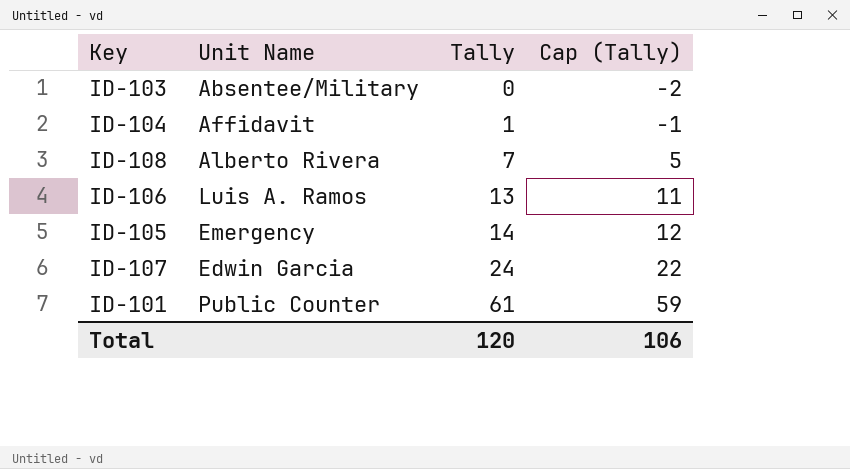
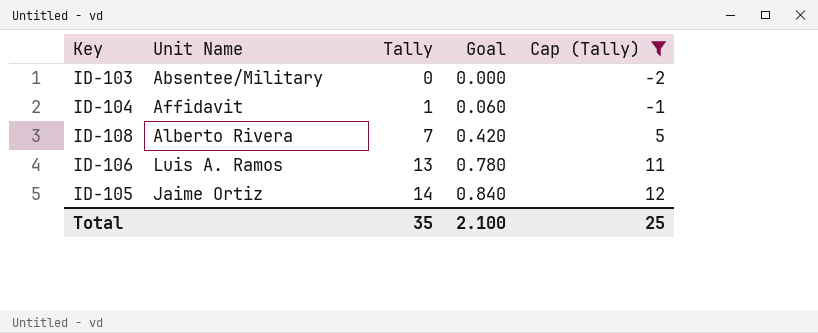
filter: none -> Cap (Tally) <= 12
column Goal | formula: none -> [Tally] * 0.06
ID-105 | Unit Name: Emergency -> Jaime Ortiz
Total | Tally: 120 -> 35
Total | Cap (Tally): 106 -> 25

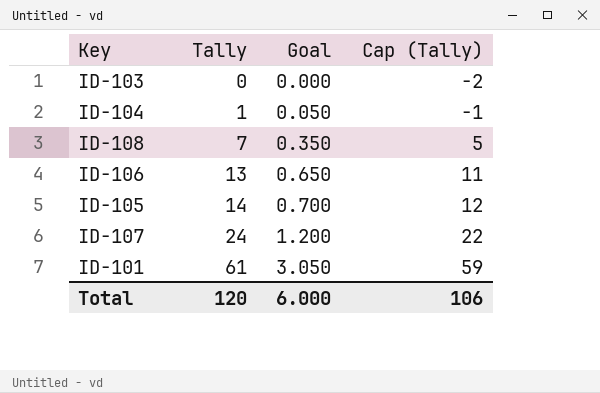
filter: Cap (Tally) <= 12 -> none
column Unit Name | position: 2 -> none
column Goal | formula: [Tally] * 0.06 -> [Tally] * 0.05
Total | Tally: 35 -> 120
Total | Goal: 2.100 -> 6.000
Total | Cap (Tally): 25 -> 106

